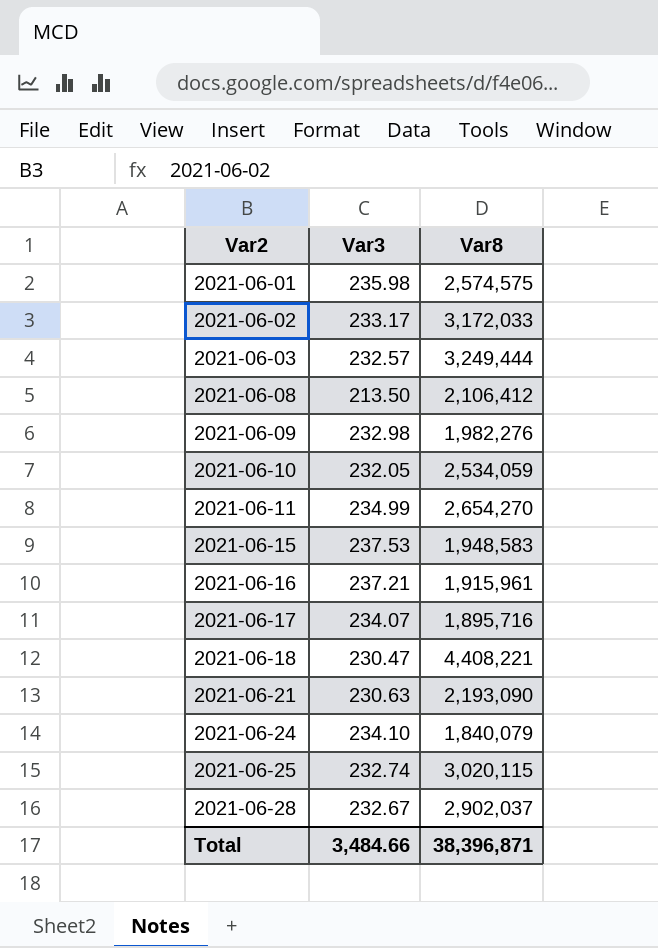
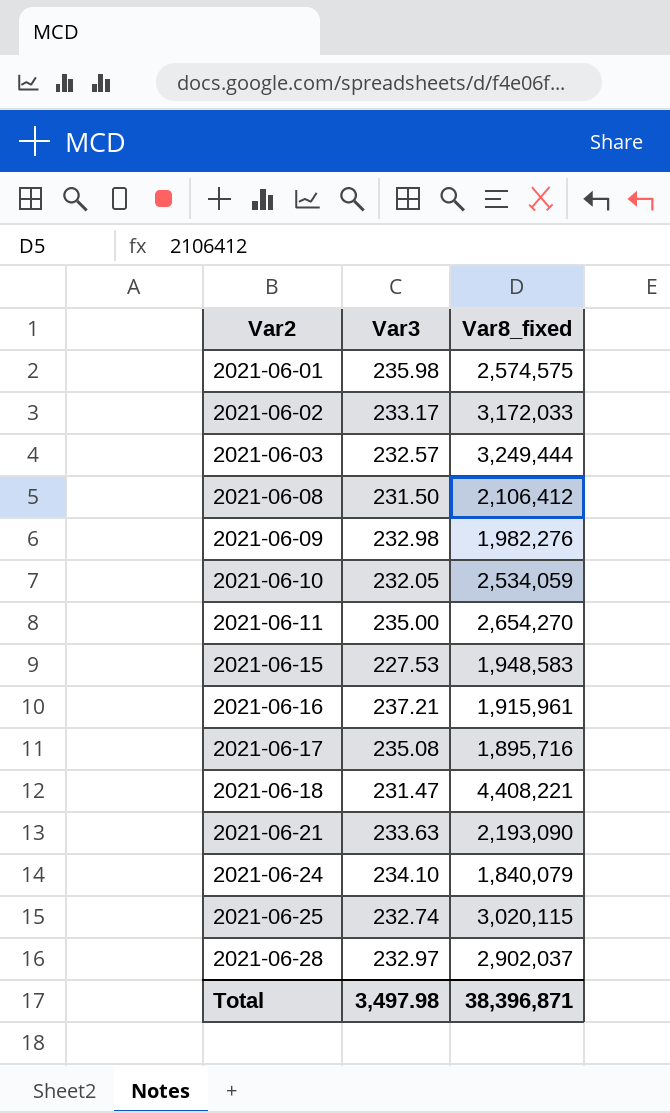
column name: Var8 -> Var8_fixed
2021-06-08 | Var3: 213.50 -> 231.50
2021-06-11 | Var3: 234.99 -> 235.00
2021-06-15 | Var3: 237.53 -> 227.53
2021-06-17 | Var3: 234.07 -> 235.08
2021-06-18 | Var3: 230.47 -> 231.47
2021-06-21 | Var3: 230.63 -> 233.63
2021-06-28 | Var3: 232.67 -> 232.97
Total | Var3: 3,484.66 -> 3,497.98

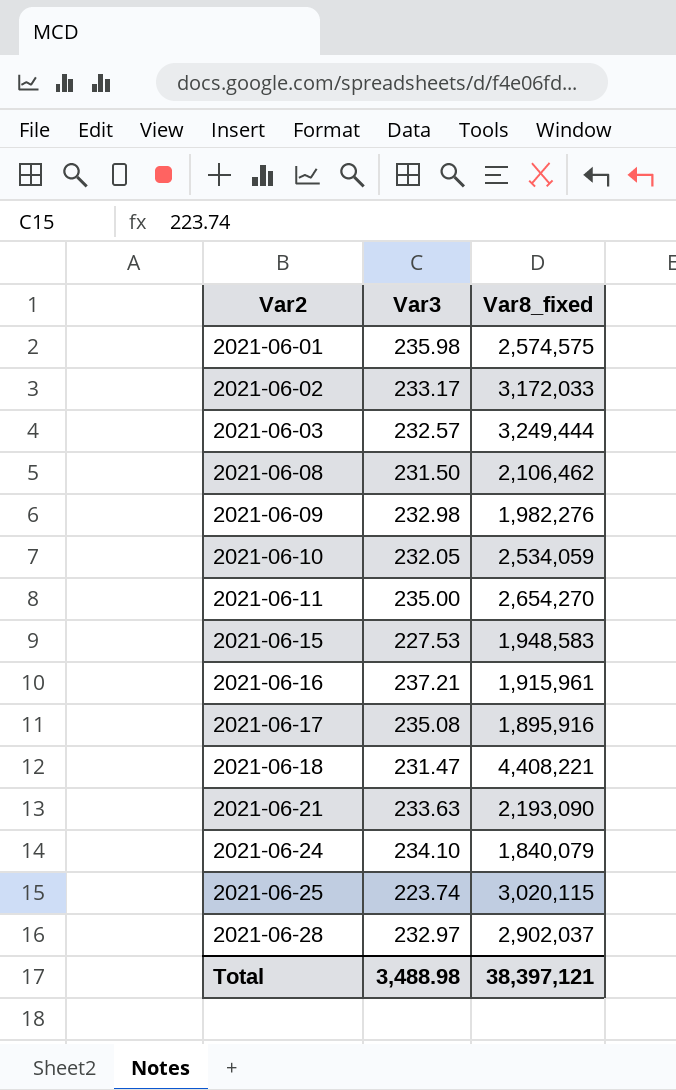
2021-06-08 | Var8_fixed: 2,106,412 -> 2,106,462
2021-06-17 | Var8_fixed: 1,895,716 -> 1,895,916
2021-06-25 | Var3: 232.74 -> 223.74
Total | Var3: 3,497.98 -> 3,488.98
Total | Var8_fixed: 38,396,871 -> 38,397,121

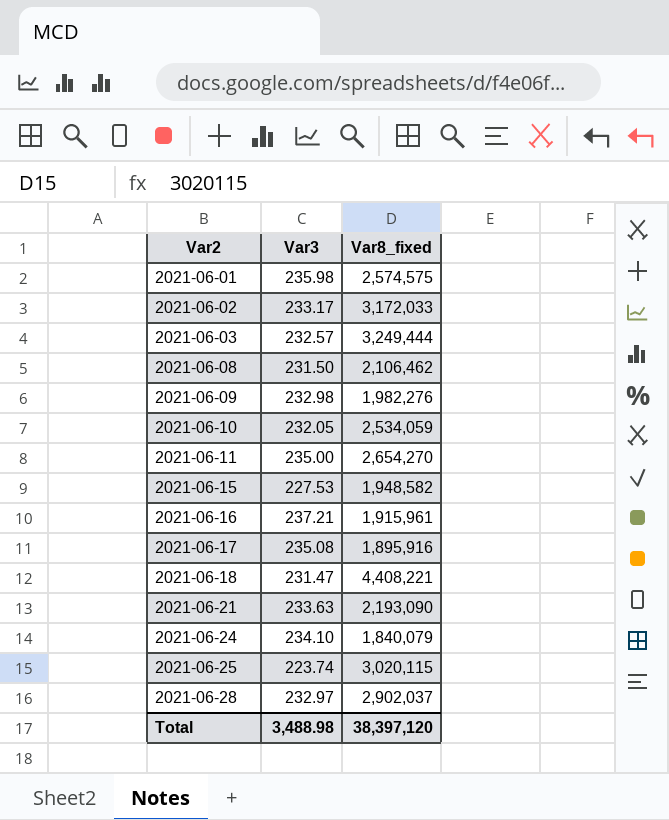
2021-06-15 | Var8_fixed: 1,948,583 -> 1,948,582
Total | Var8_fixed: 38,397,121 -> 38,397,120

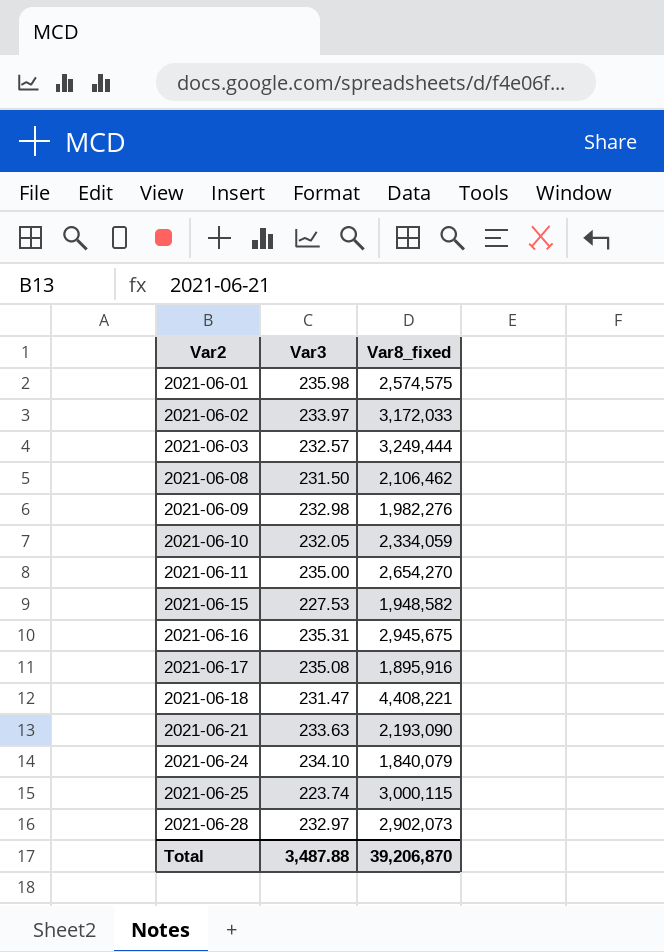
2021-06-02 | Var3: 233.17 -> 233.97
2021-06-10 | Var8_fixed: 2,534,059 -> 2,334,059
2021-06-16 | Var3: 237.21 -> 235.31
2021-06-16 | Var8_fixed: 1,915,961 -> 2,945,675
2021-06-25 | Var8_fixed: 3,020,115 -> 3,000,115
2021-06-28 | Var8_fixed: 2,902,037 -> 2,902,073
Total | Var3: 3,488.98 -> 3,487.88
Total | Var8_fixed: 38,397,120 -> 39,206,870

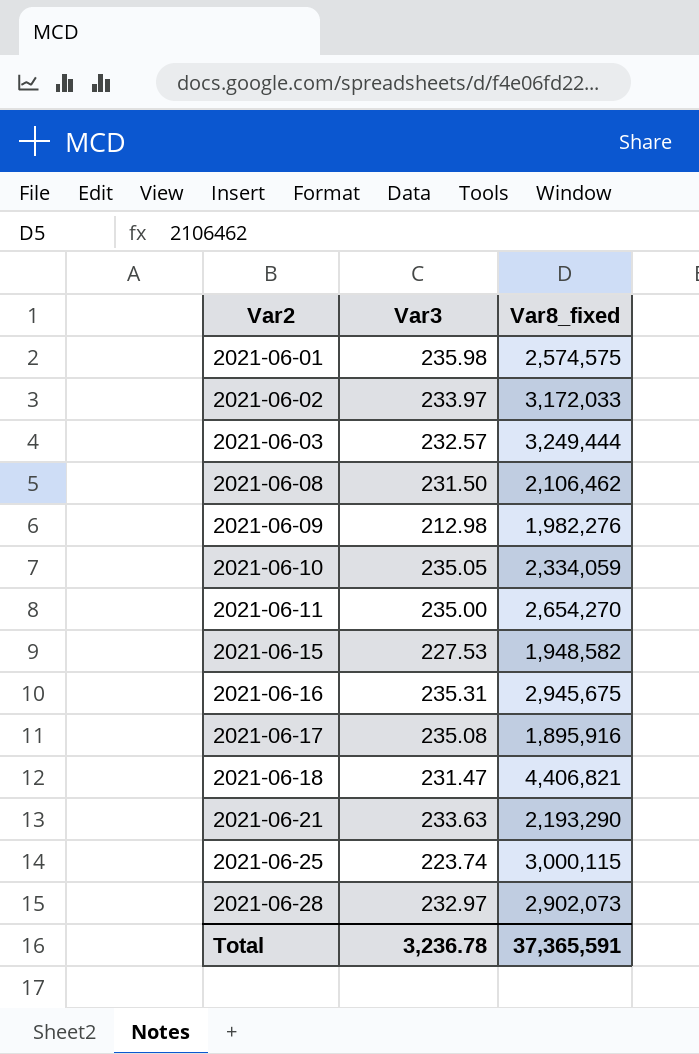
row 2021-06-24: 234.10 | 1,840,079 -> none
2021-06-09 | Var3: 232.98 -> 212.98
2021-06-10 | Var3: 232.05 -> 235.05
2021-06-18 | Var8_fixed: 4,408,221 -> 4,406,821
2021-06-21 | Var8_fixed: 2,193,090 -> 2,193,290
Total | Var3: 3,487.88 -> 3,236.78
Total | Var8_fixed: 39,206,870 -> 37,365,591

